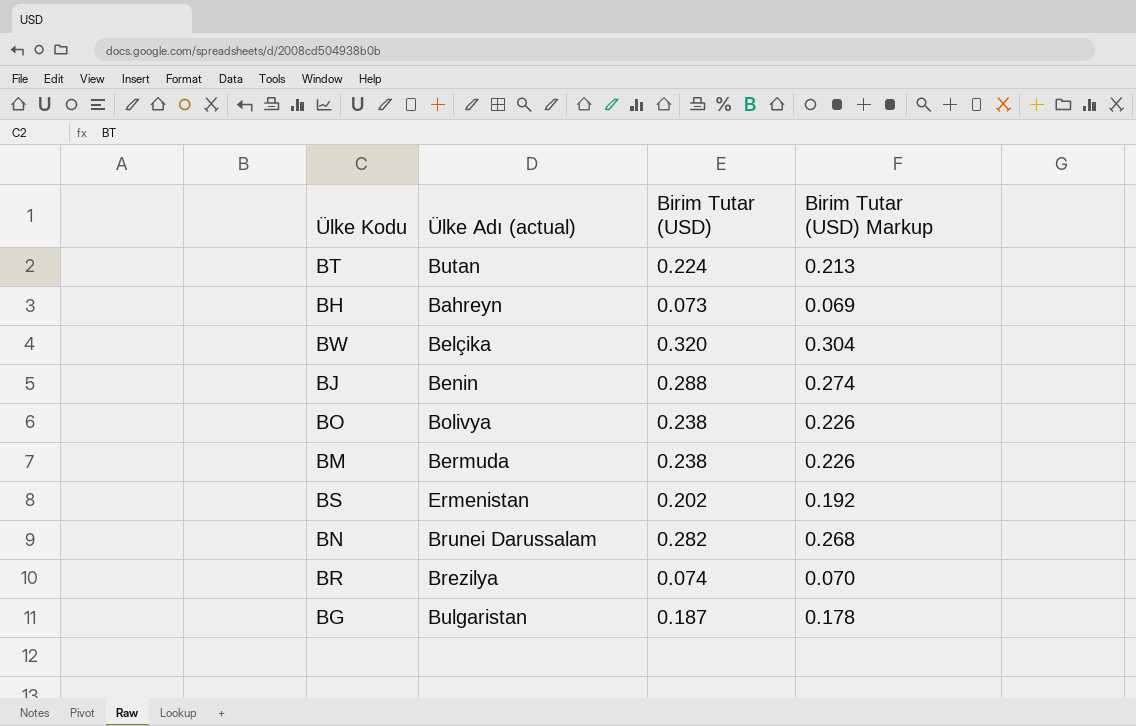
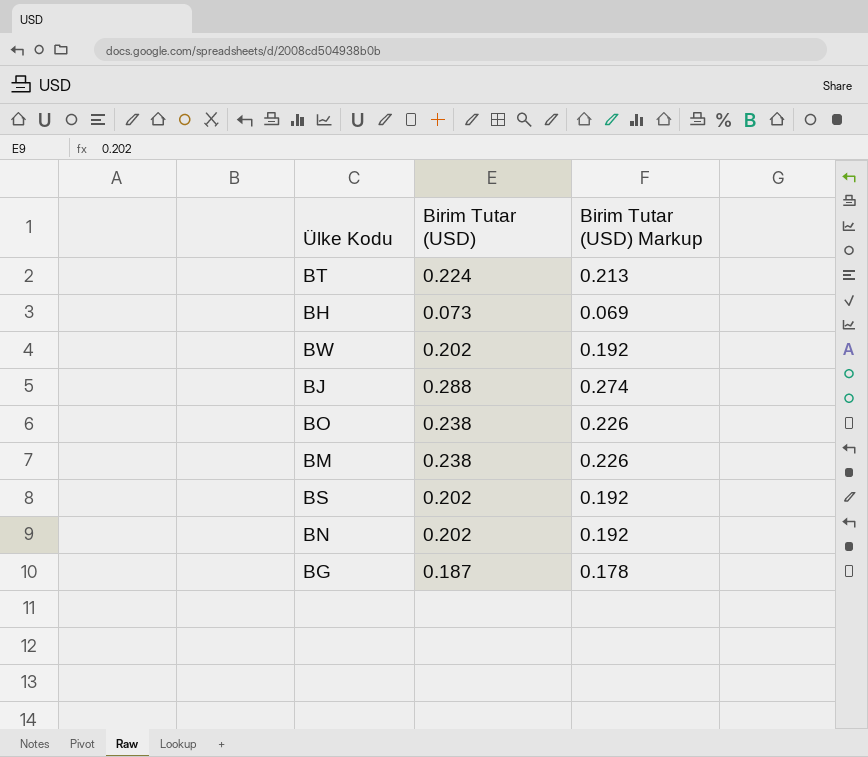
column Ülke Adı (actual) | position: 2 -> none
row BR: Brezilya | 0.074 | 0.070 -> none
BW | Birim Tutar (USD): 0.320 -> 0.202
BW | Birim Tutar (USD) Markup: 0.304 -> 0.192
BN | Birim Tutar (USD): 0.282 -> 0.202
BN | Birim Tutar (USD) Markup: 0.268 -> 0.192

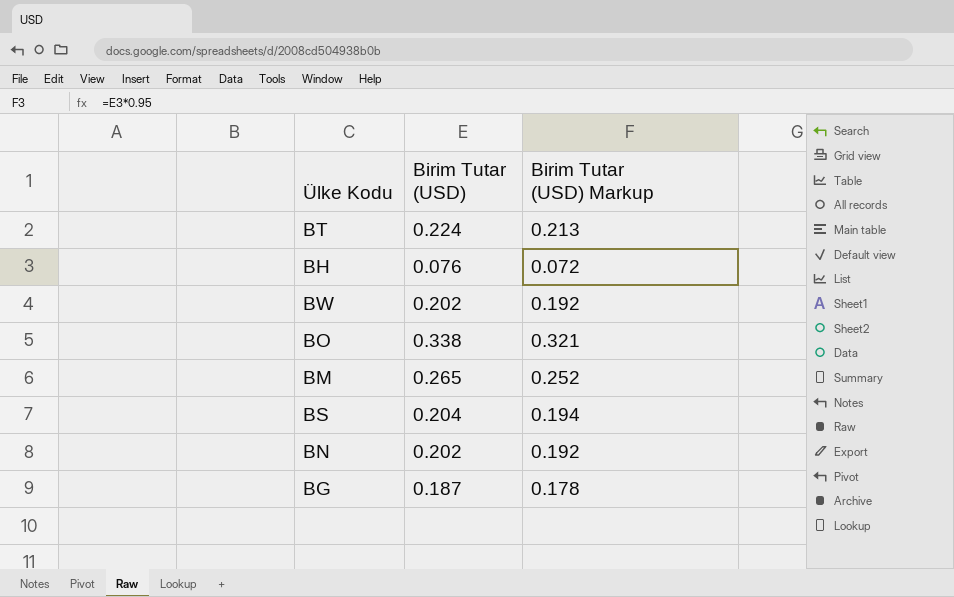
row BJ: 0.288 | 0.274 -> none
BH | Birim Tutar (USD): 0.073 -> 0.076
BH | Birim Tutar (USD) Markup: 0.069 -> 0.072
BO | Birim Tutar (USD): 0.238 -> 0.338
BO | Birim Tutar (USD) Markup: 0.226 -> 0.321
BM | Birim Tutar (USD): 0.238 -> 0.265
BM | Birim Tutar (USD) Markup: 0.226 -> 0.252
BS | Birim Tutar (USD): 0.202 -> 0.204
BS | Birim Tutar (USD) Markup: 0.192 -> 0.194

